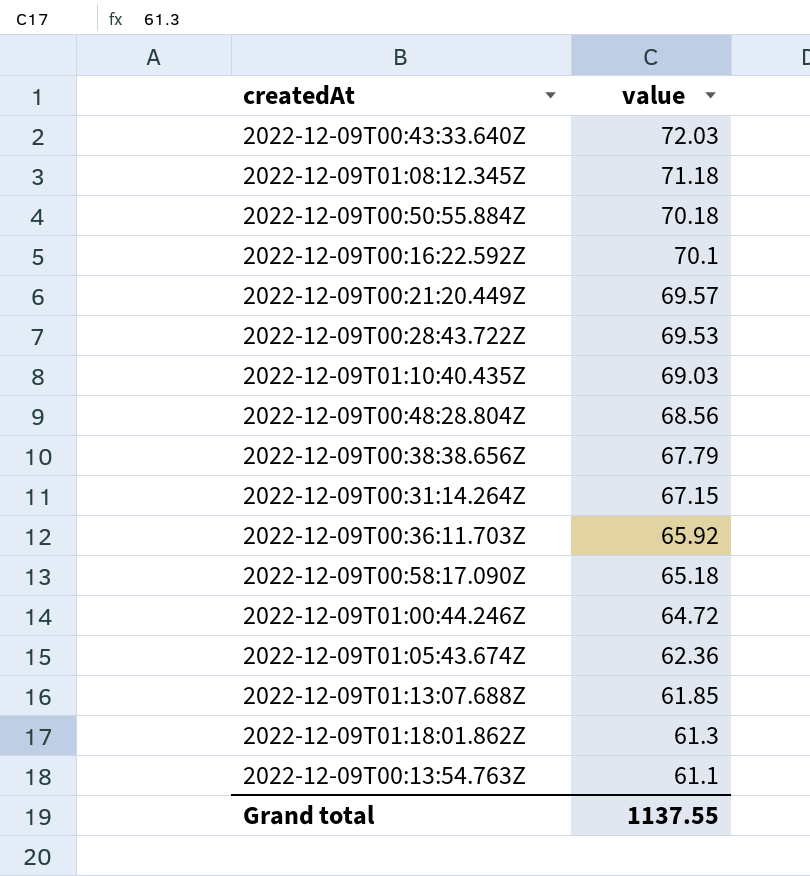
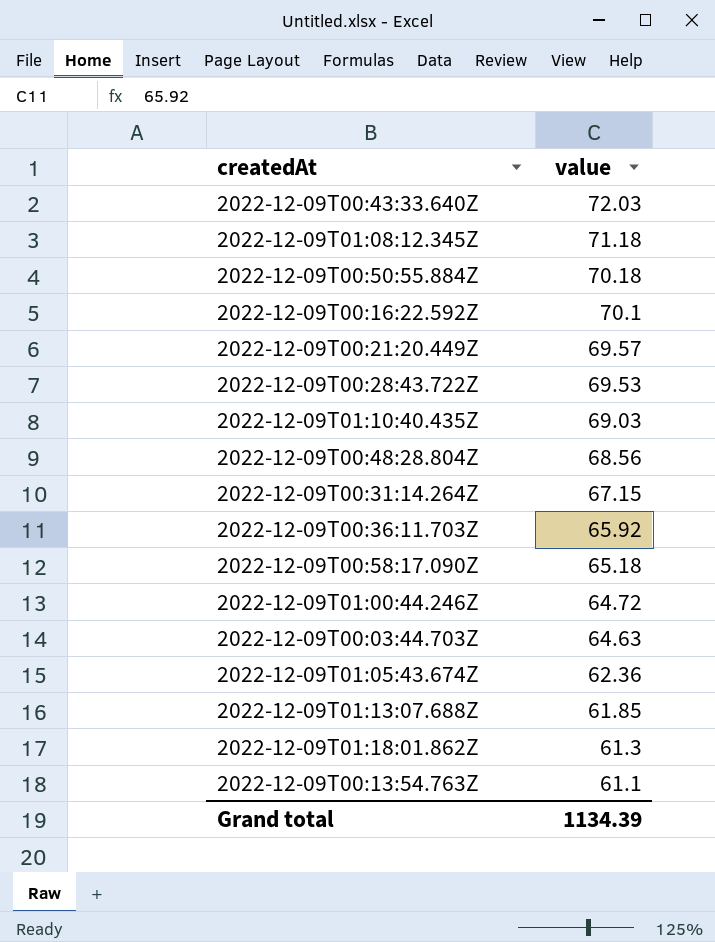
row 2022-12-09T00:38:38.656Z: 67.79 -> none
row 2022-12-09T00:03:44.703Z: none -> 64.63
Grand total | value: 1137.55 -> 1134.39

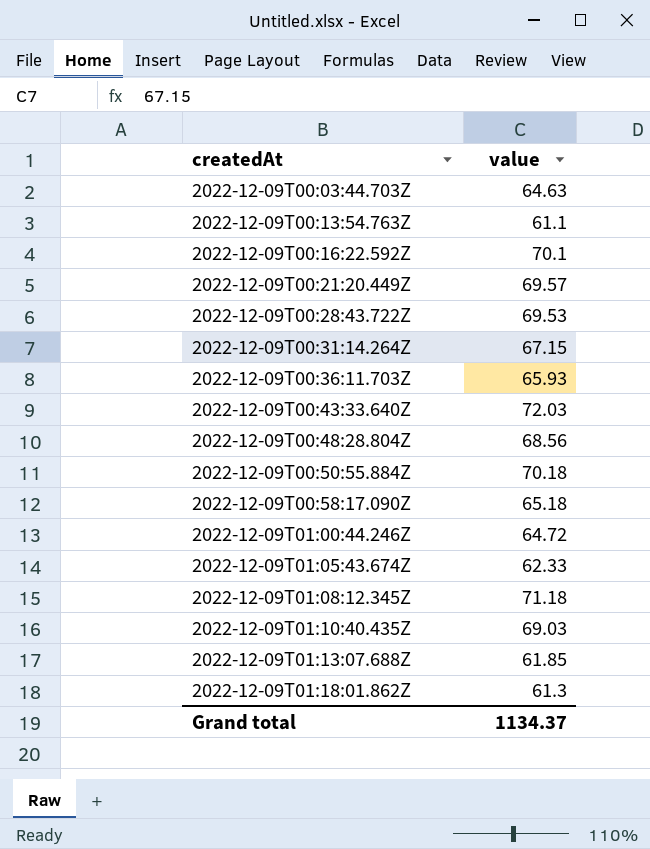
row order: value descending -> createdAt ascending
2022-12-09T00:36:11.703Z | value: 65.92 -> 65.93
2022-12-09T01:05:43.674Z | value: 62.36 -> 62.33
Grand total | value: 1134.39 -> 1134.37

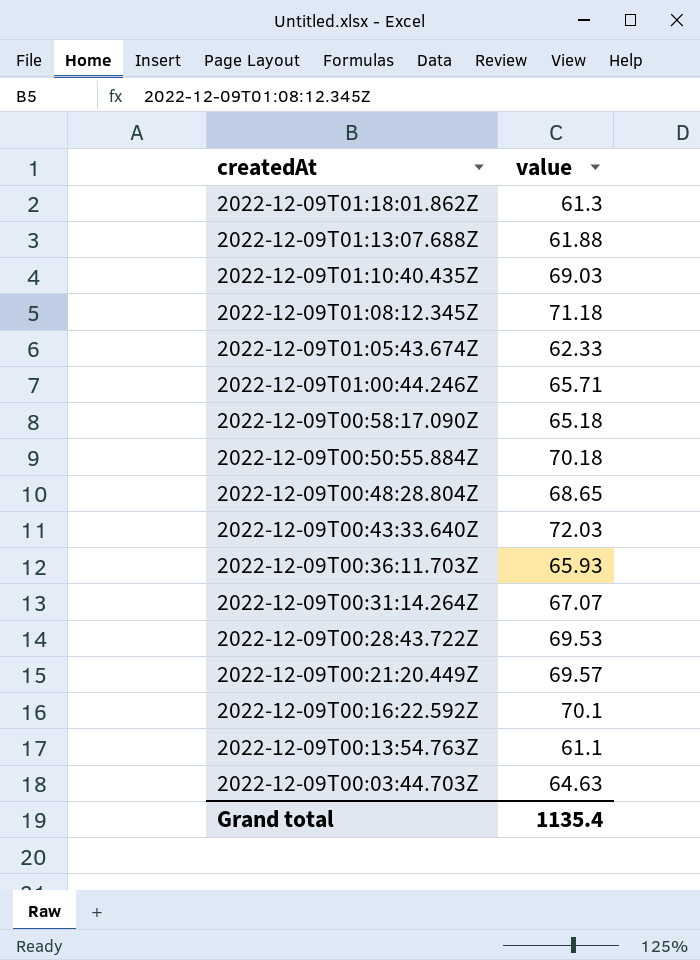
row order: createdAt ascending -> createdAt descending
2022-12-09T01:13:07.688Z | value: 61.85 -> 61.88
2022-12-09T01:00:44.246Z | value: 64.72 -> 65.71
2022-12-09T00:48:28.804Z | value: 68.56 -> 68.65
2022-12-09T00:31:14.264Z | value: 67.15 -> 67.07
Grand total | value: 1134.37 -> 1135.4

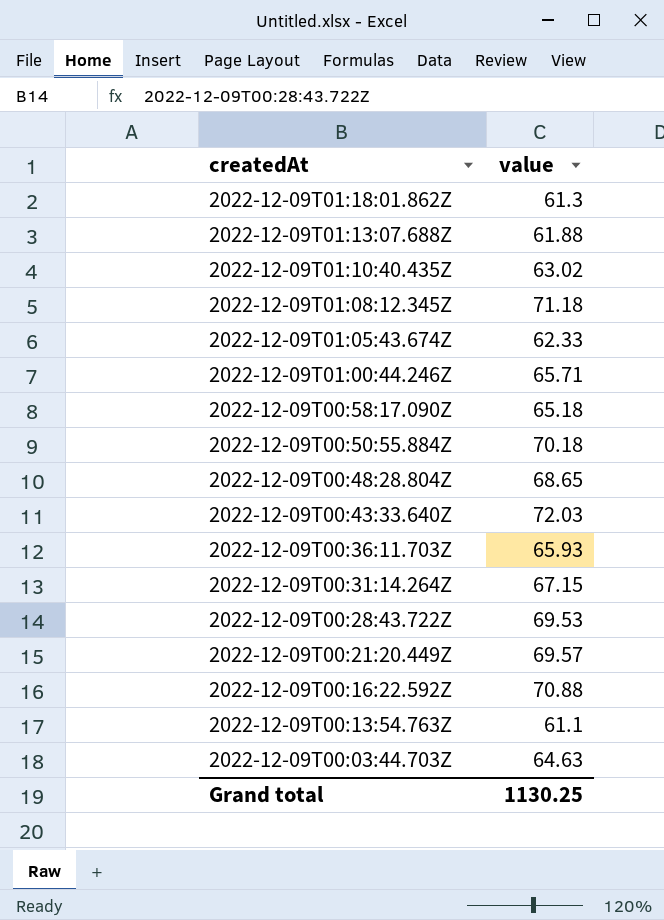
2022-12-09T01:10:40.435Z | value: 69.03 -> 63.02
2022-12-09T00:31:14.264Z | value: 67.07 -> 67.15
2022-12-09T00:16:22.592Z | value: 70.1 -> 70.88
Grand total | value: 1135.4 -> 1130.25

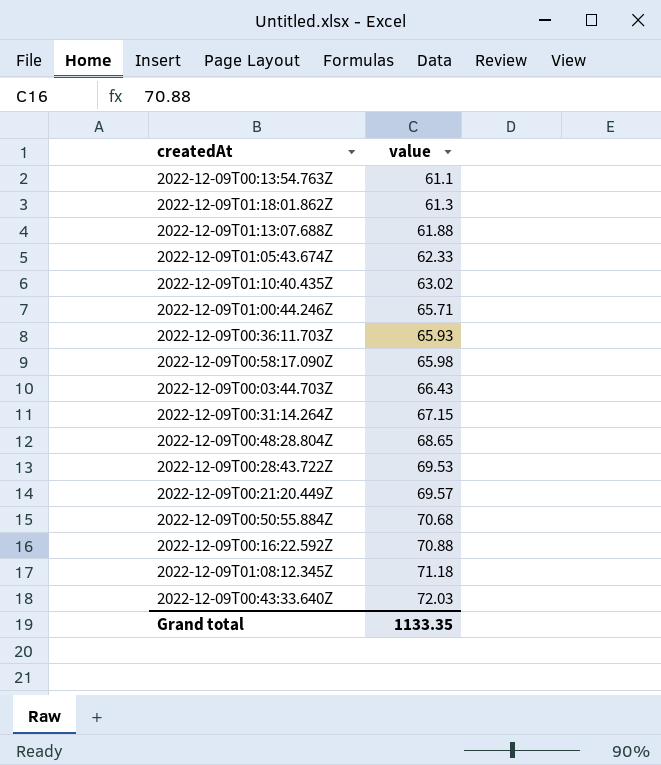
row order: createdAt descending -> value ascending
2022-12-09T00:58:17.090Z | value: 65.18 -> 65.98
2022-12-09T00:03:44.703Z | value: 64.63 -> 66.43
2022-12-09T00:50:55.884Z | value: 70.18 -> 70.68
Grand total | value: 1130.25 -> 1133.35

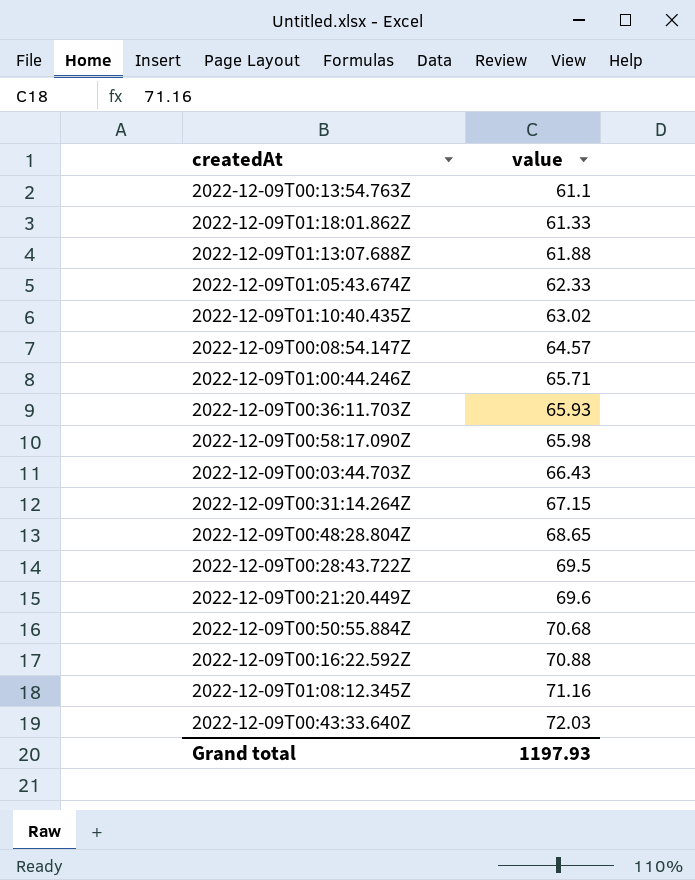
2022-12-09T01:18:01.862Z | value: 61.3 -> 61.33
row 2022-12-09T00:08:54.147Z: none -> 64.57
2022-12-09T00:28:43.722Z | value: 69.53 -> 69.5
2022-12-09T00:21:20.449Z | value: 69.57 -> 69.6
2022-12-09T01:08:12.345Z | value: 71.18 -> 71.16
Grand total | value: 1133.35 -> 1197.93

